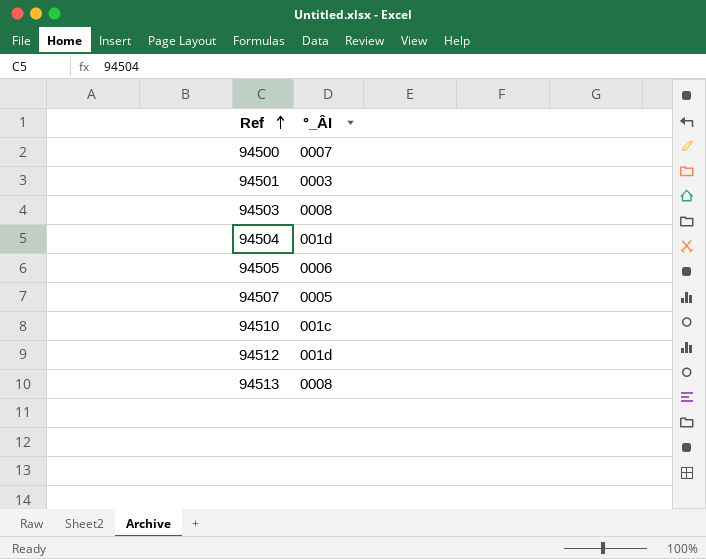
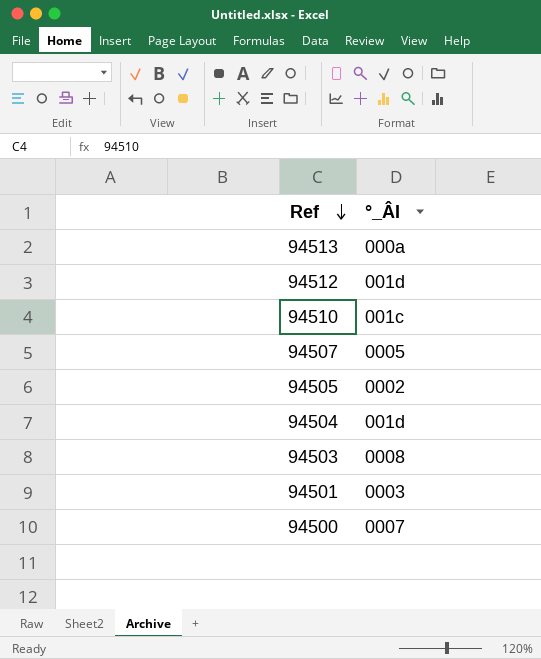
row order: Ref ascending -> Ref descending
94513 | °_ÂI: 0008 -> 000a
94505 | °_ÂI: 0006 -> 0002

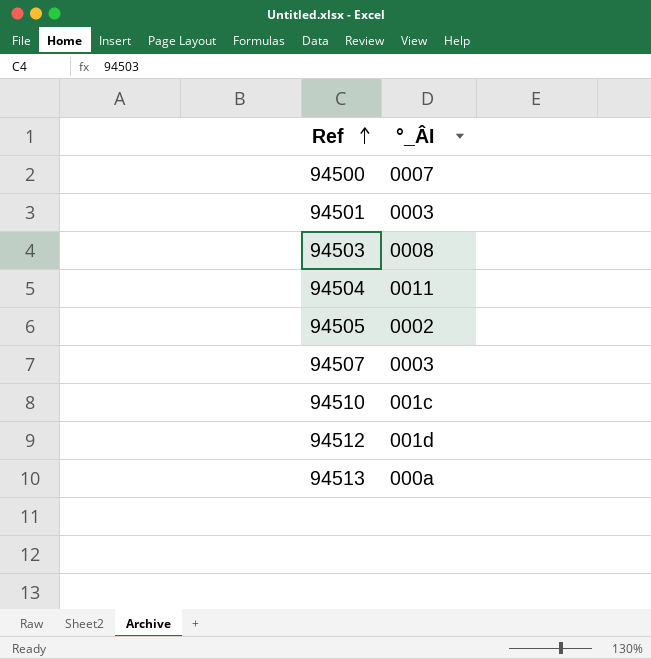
row order: Ref descending -> Ref ascending
94504 | °_ÂI: 001d -> 0011
94507 | °_ÂI: 0005 -> 0003

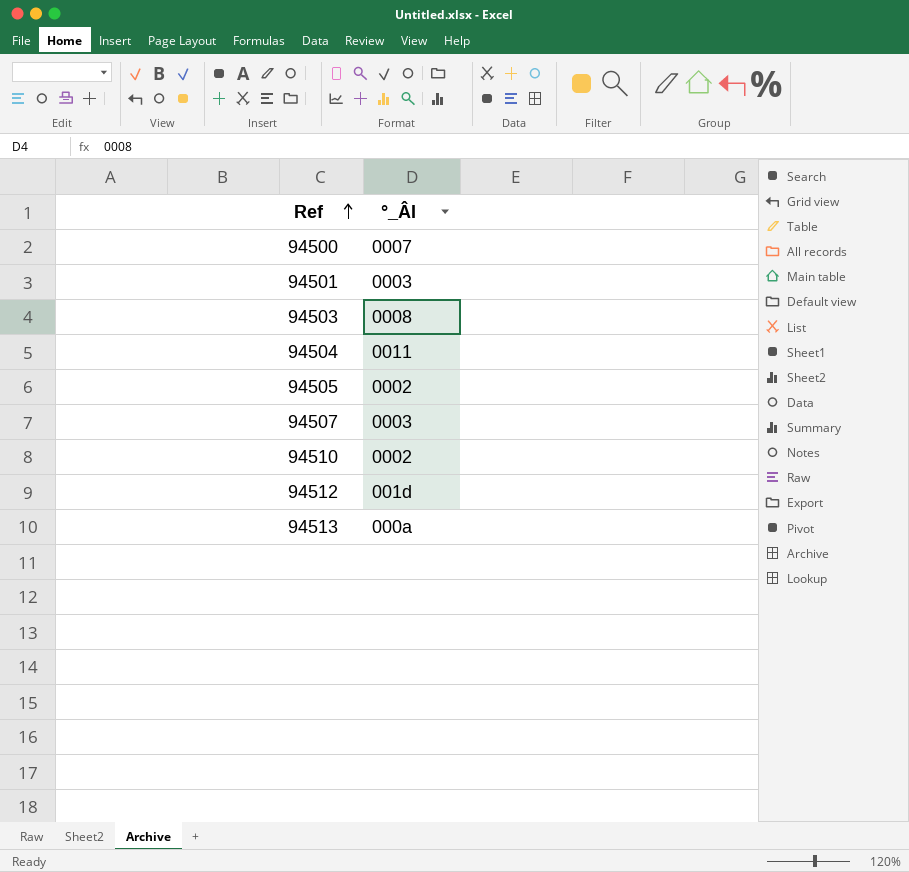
94510 | °_ÂI: 001c -> 0002

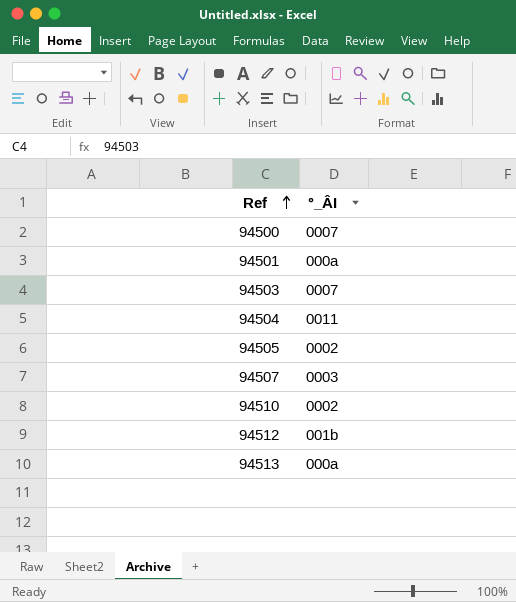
94501 | °_ÂI: 0003 -> 000a
94503 | °_ÂI: 0008 -> 0007
94512 | °_ÂI: 001d -> 001b

